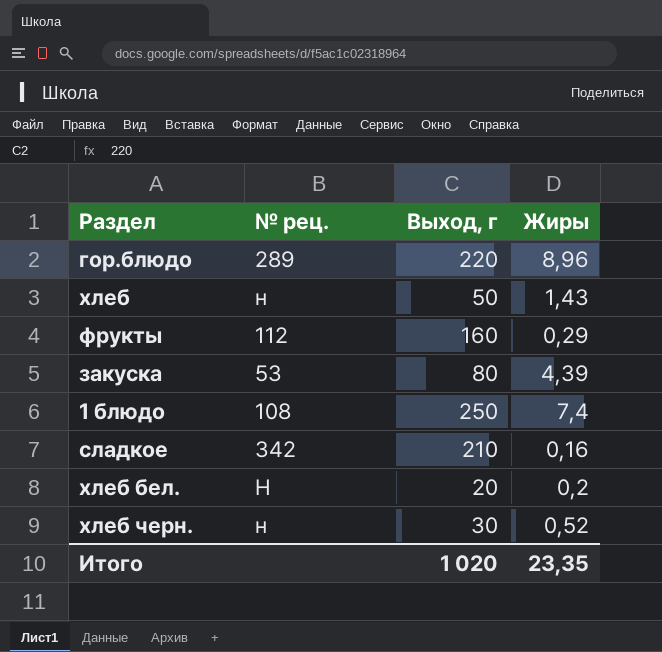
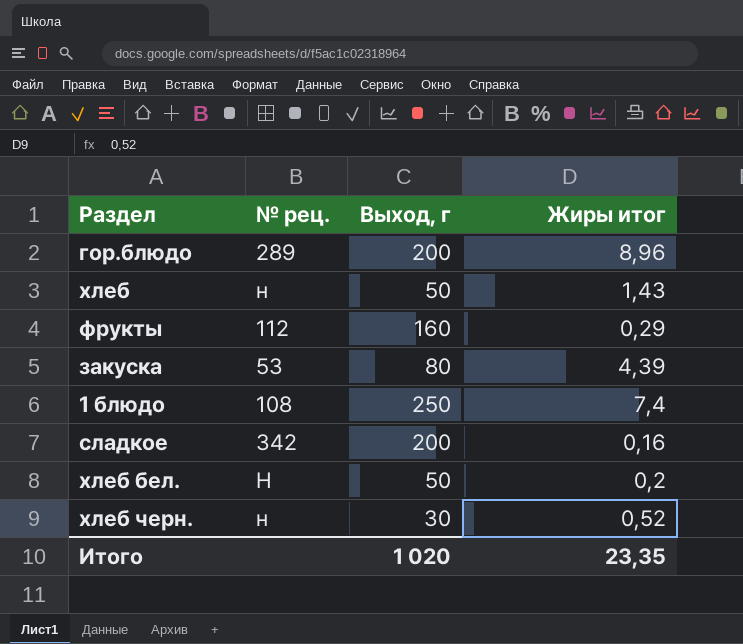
column name: Жиры -> Жиры итог
гор.блюдо | Выход, г: 220 -> 200
сладкое | Выход, г: 210 -> 200
хлеб бел. | Выход, г: 20 -> 50

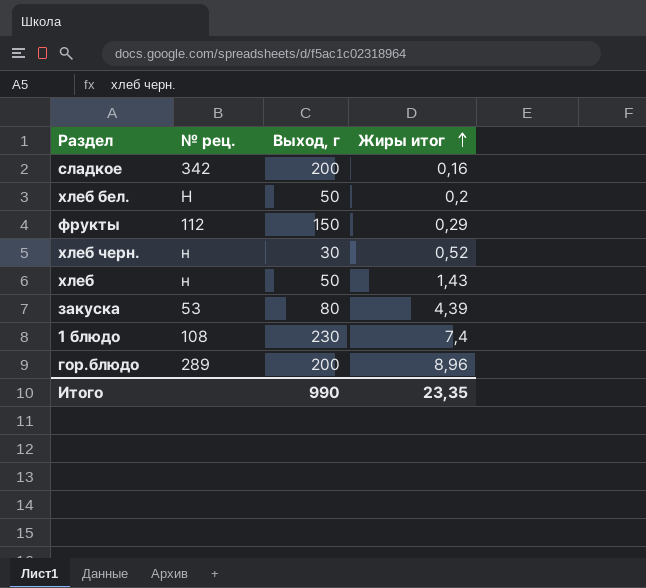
row order: none -> Жиры итог ascending
фрукты | Выход, г: 160 -> 150
1 блюдо | Выход, г: 250 -> 230
Итого | Выход, г: 1 020 -> 990

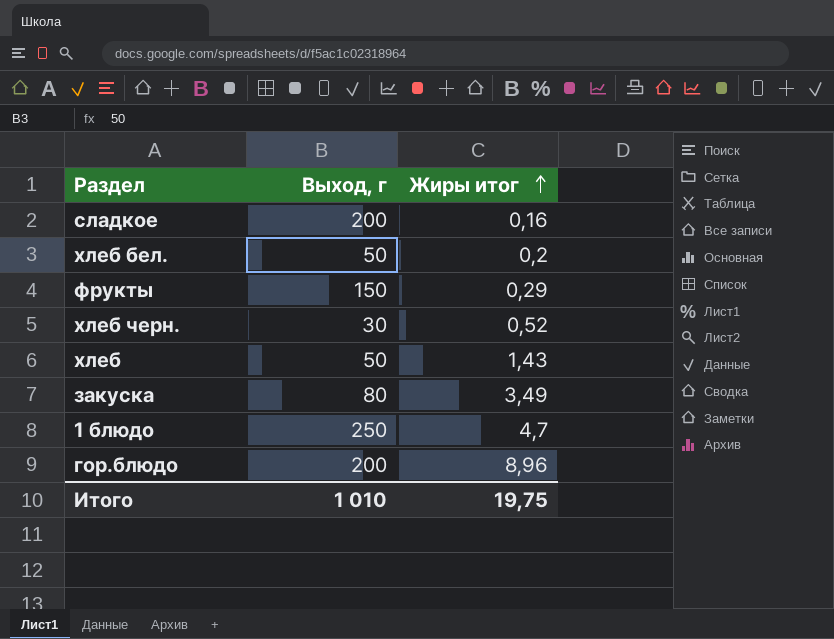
column № рец. | position: 2 -> none
закуска | Жиры итог: 4,39 -> 3,49
1 блюдо | Выход, г: 230 -> 250
1 блюдо | Жиры итог: 7,4 -> 4,7
Итого | Выход, г: 990 -> 1 010
Итого | Жиры итог: 23,35 -> 19,75

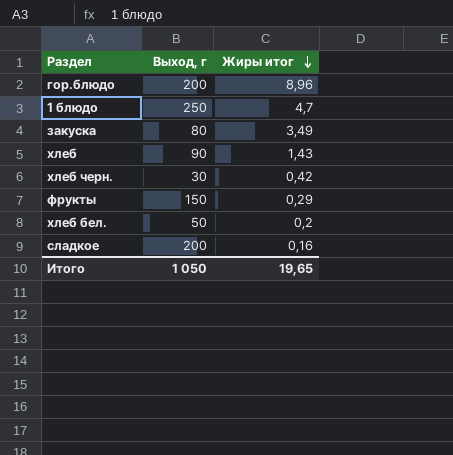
row order: Жиры итог ascending -> Жиры итог descending
хлеб | Выход, г: 50 -> 90
хлеб черн. | Жиры итог: 0,52 -> 0,42
Итого | Выход, г: 1 010 -> 1 050
Итого | Жиры итог: 19,75 -> 19,65

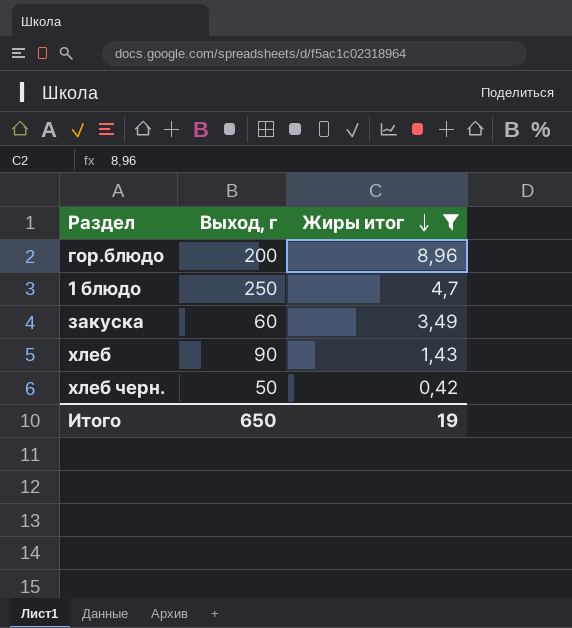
filter: none -> Жиры итог >= 0,42
закуска | Выход, г: 80 -> 60
хлеб черн. | Выход, г: 30 -> 50
Итого | Выход, г: 1 050 -> 650
Итого | Жиры итог: 19,65 -> 19

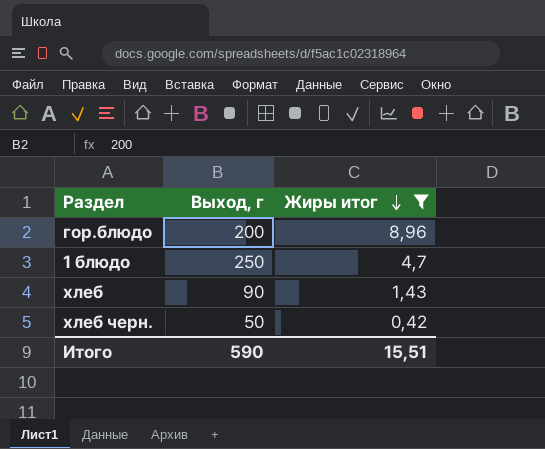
row закуска: 60 | 3,49 -> none
Итого | Выход, г: 650 -> 590
Итого | Жиры итог: 19 -> 15,51

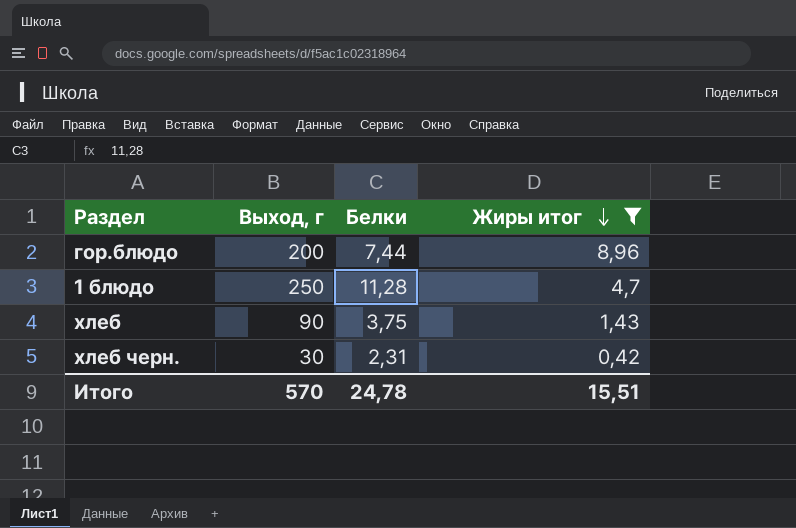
column Белки | position: none -> 3
хлеб черн. | Выход, г: 50 -> 30
Итого | Выход, г: 590 -> 570

